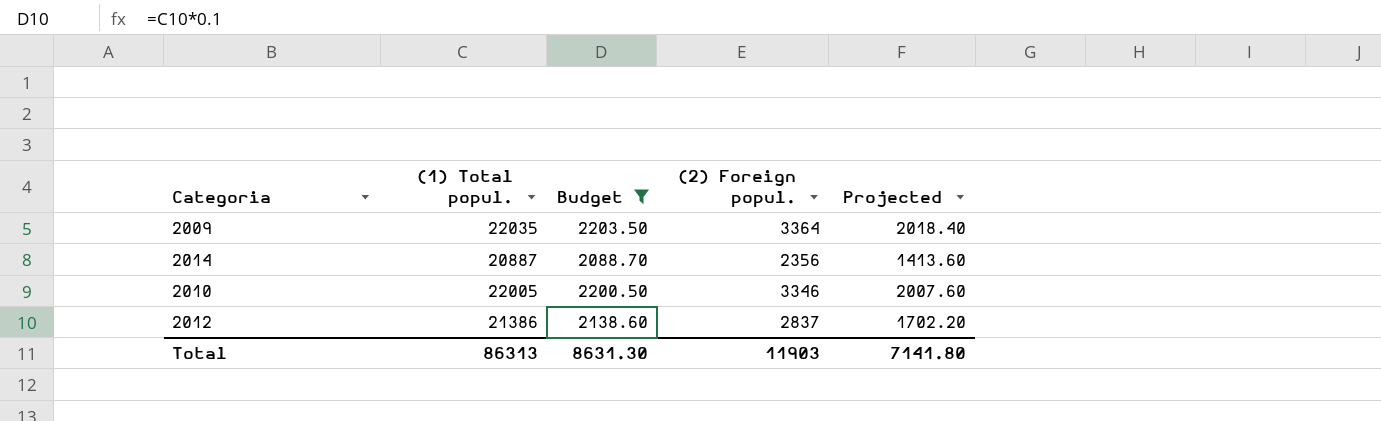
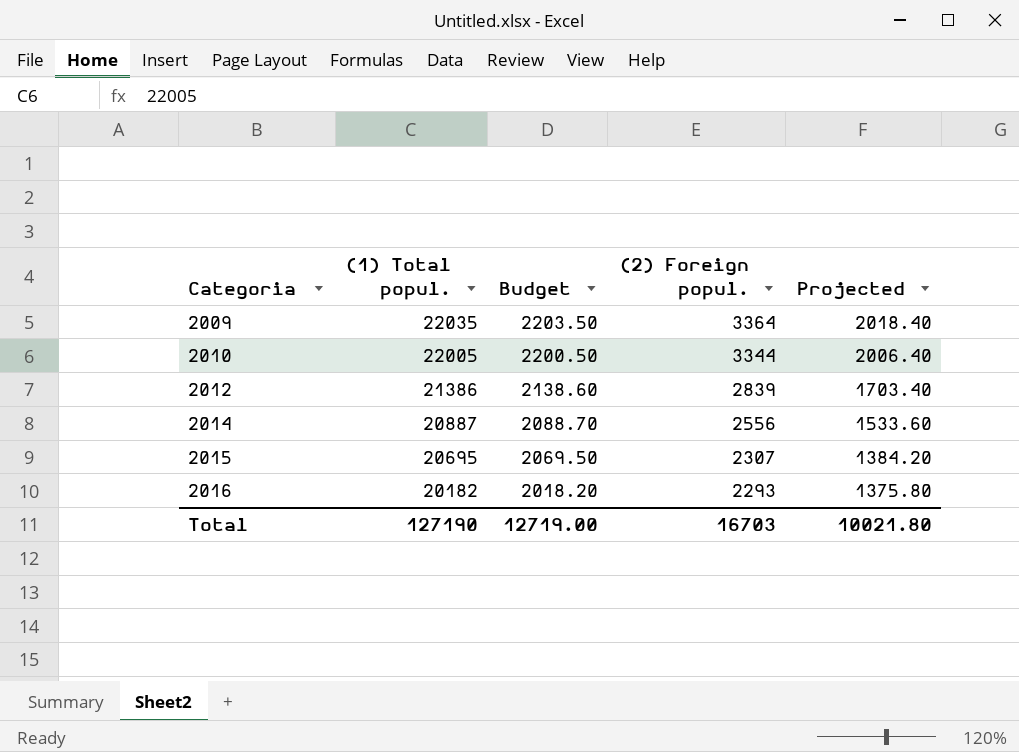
filter: Budget >= 2088.70 -> none
row order: none -> Categoria ascending
2010 | (2) Foreign popul.: 3346 -> 3344
2010 | Projected: 2007.60 -> 2006.40
2012 | (2) Foreign popul.: 2837 -> 2839
2012 | Projected: 1702.20 -> 1703.40
2014 | (2) Foreign popul.: 2356 -> 2556
2014 | Projected: 1413.60 -> 1533.60
Total | (1) Total popul.: 86313 -> 127190
Total | Budget: 8631.30 -> 12719.00
Total | (2) Foreign popul.: 11903 -> 16703
Total | Projected: 7141.80 -> 10021.80

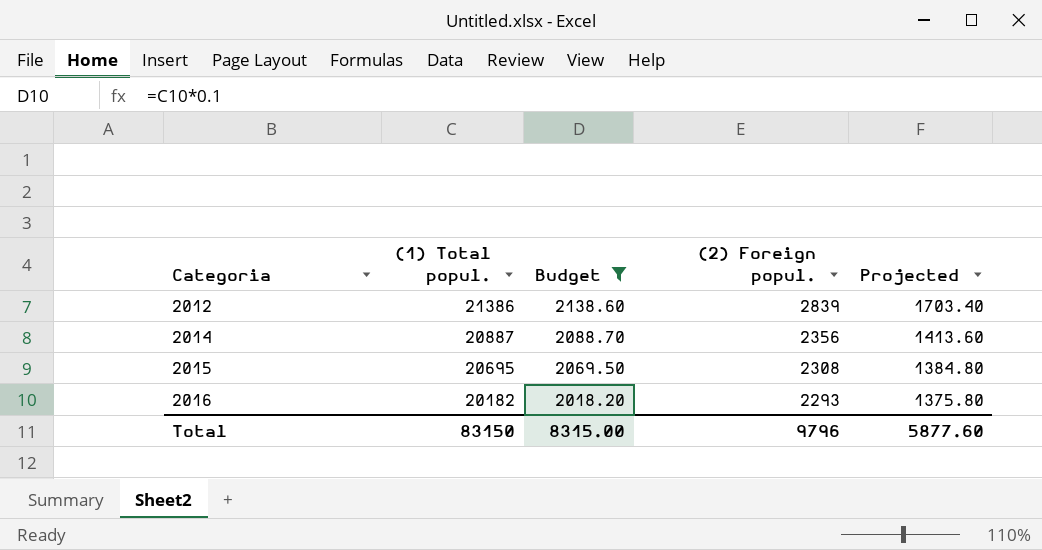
filter: none -> Budget <= 2138.60
2014 | (2) Foreign popul.: 2556 -> 2356
2014 | Projected: 1533.60 -> 1413.60
2015 | (2) Foreign popul.: 2307 -> 2308
2015 | Projected: 1384.20 -> 1384.80
Total | (1) Total popul.: 127190 -> 83150
Total | Budget: 12719.00 -> 8315.00
Total | (2) Foreign popul.: 16703 -> 9796
Total | Projected: 10021.80 -> 5877.60

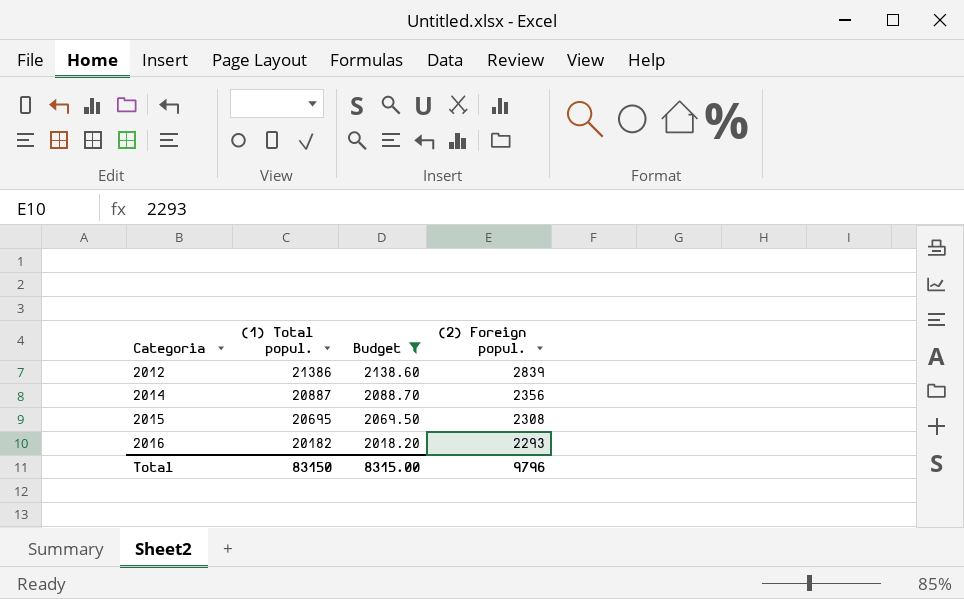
column Projected | formula: [(2) Foreign popul.] * 0.6 -> none

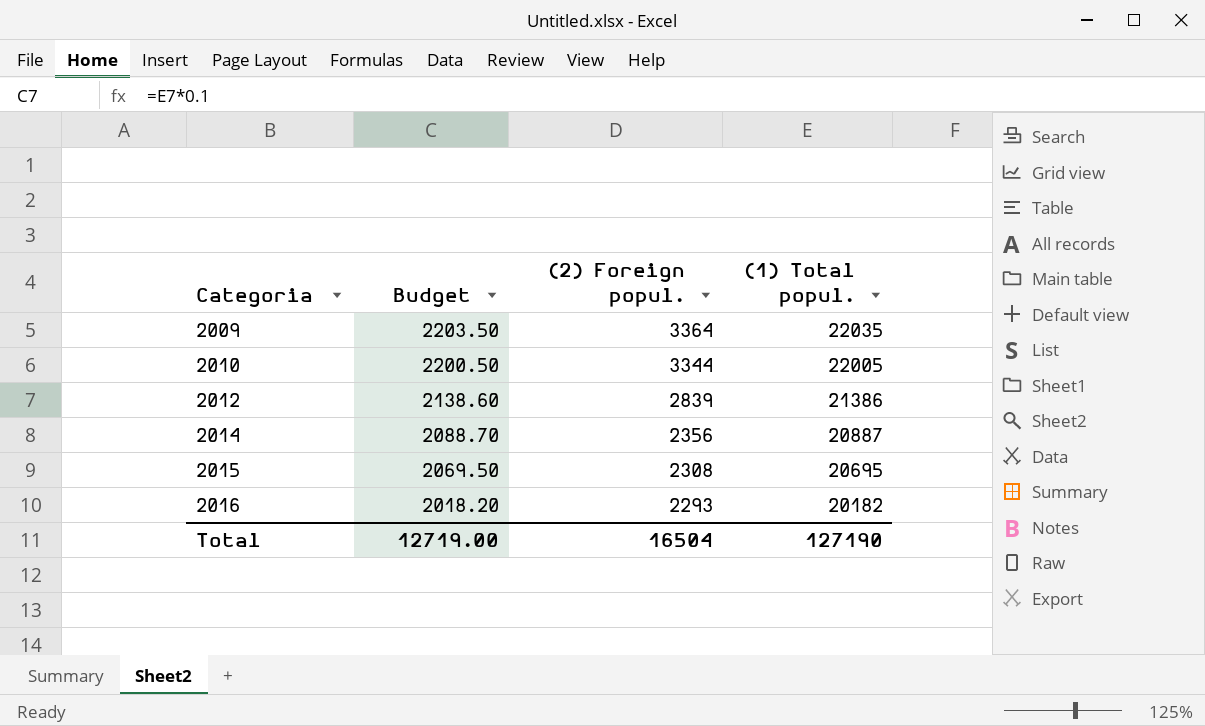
filter: Budget <= 2138.60 -> none
column (1) Total popul. | position: 2 -> 4
Total | Budget: 8315.00 -> 12719.00
Total | (2) Foreign popul.: 9796 -> 16504
Total | (1) Total popul.: 83150 -> 127190

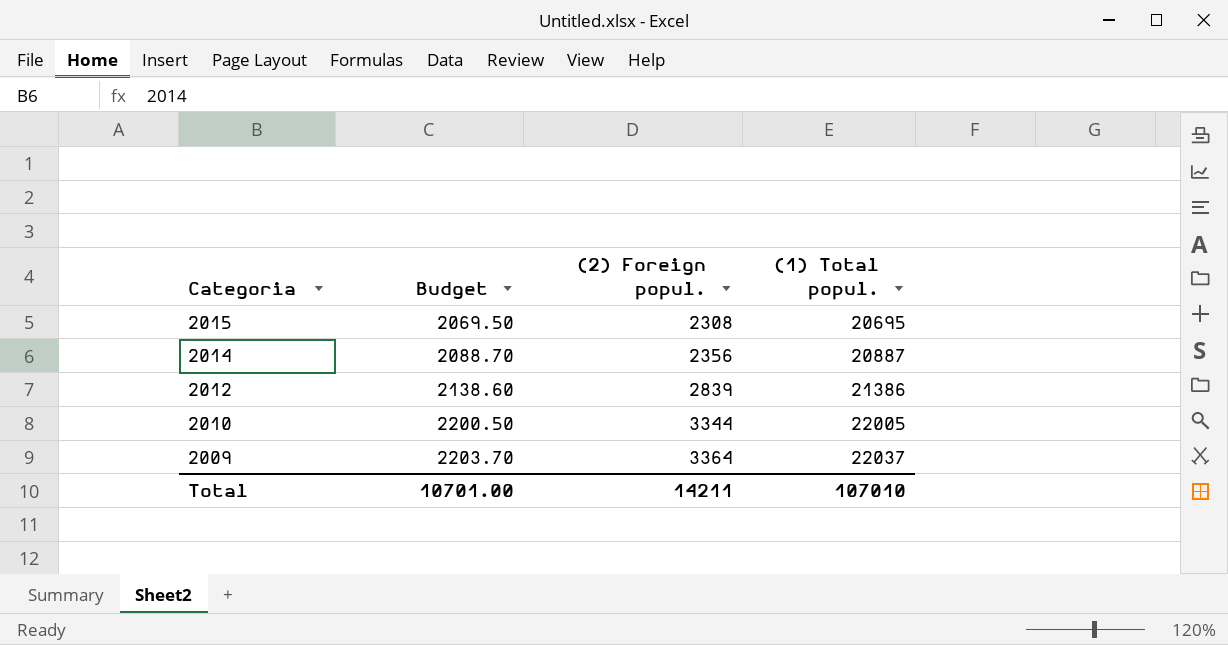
row order: Categoria ascending -> Categoria descending
row 2016: 2018.20 | 2293 | 20182 -> none
2009 | Budget: 2203.50 -> 2203.70
2009 | (1) Total popul.: 22035 -> 22037
Total | Budget: 12719.00 -> 10701.00
Total | (2) Foreign popul.: 16504 -> 14211
Total | (1) Total popul.: 127190 -> 107010

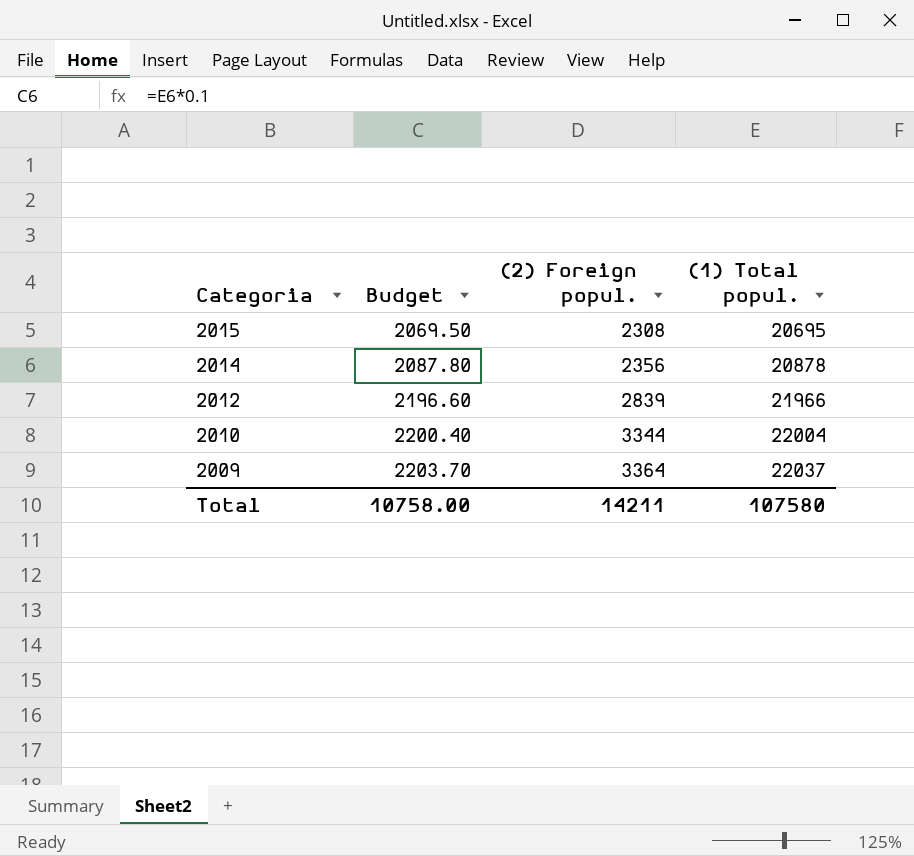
2014 | Budget: 2088.70 -> 2087.80
2014 | (1) Total popul.: 20887 -> 20878
2012 | Budget: 2138.60 -> 2196.60
2012 | (1) Total popul.: 21386 -> 21966
2010 | Budget: 2200.50 -> 2200.40
2010 | (1) Total popul.: 22005 -> 22004
Total | Budget: 10701.00 -> 10758.00
Total | (1) Total popul.: 107010 -> 107580

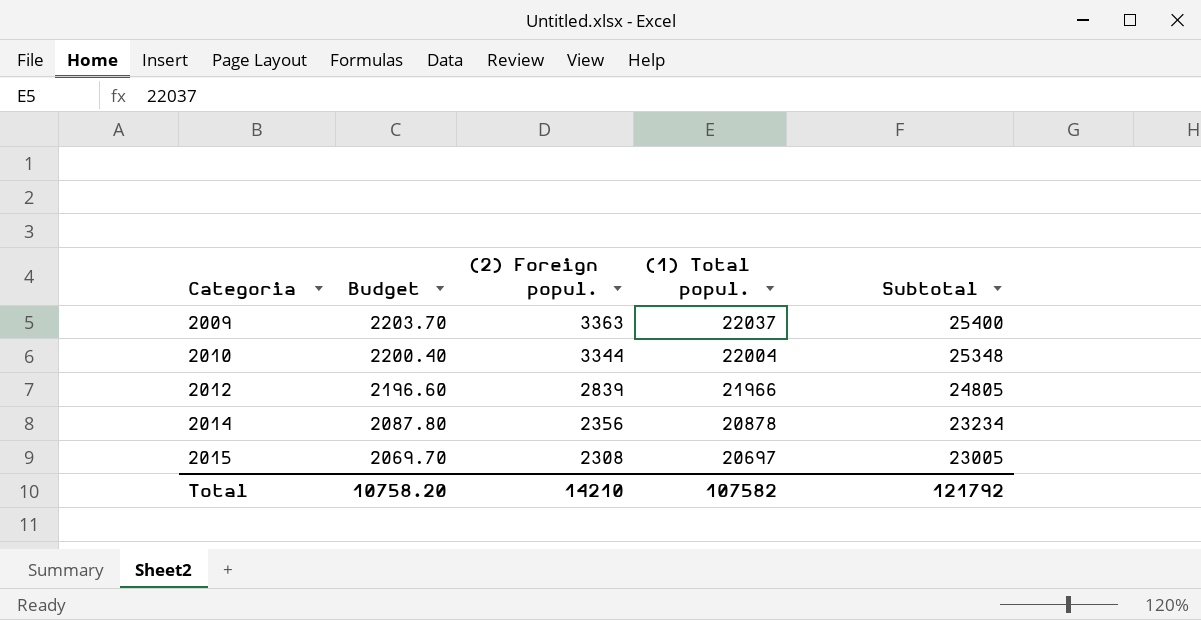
row order: Categoria descending -> Categoria ascending
column Subtotal | formula: none -> [(2) Foreign popul.] + [(1) Total popul.]
2009 | (2) Foreign popul.: 3364 -> 3363
2015 | Budget: 2069.50 -> 2069.70
2015 | (1) Total popul.: 20695 -> 20697
Total | Budget: 10758.00 -> 10758.20
Total | (2) Foreign popul.: 14211 -> 14210
Total | (1) Total popul.: 107580 -> 107582

